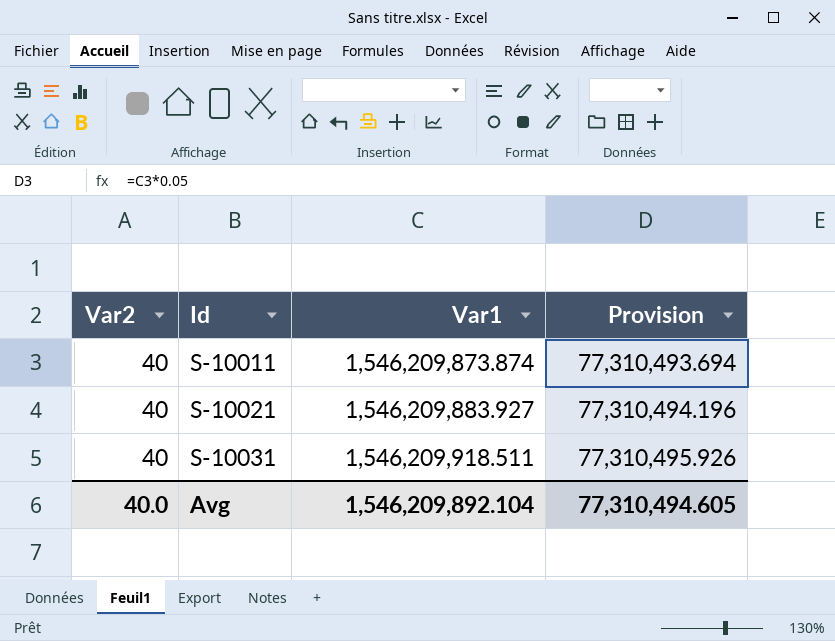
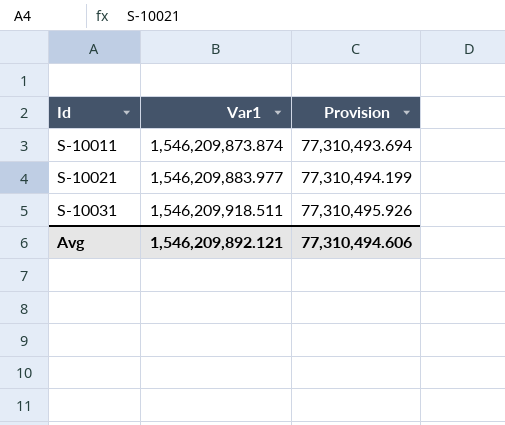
column Var2 | position: 1 -> none
S-10021 | Var1: 1,546,209,883.927 -> 1,546,209,883.977
S-10021 | Provision: 77,310,494.196 -> 77,310,494.199
Avg | Var1: 1,546,209,892.104 -> 1,546,209,892.121
Avg | Provision: 77,310,494.605 -> 77,310,494.606

